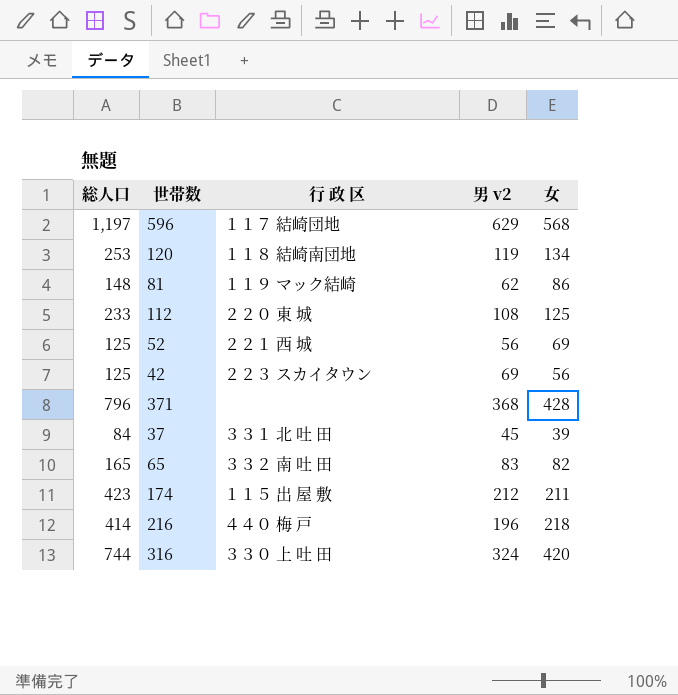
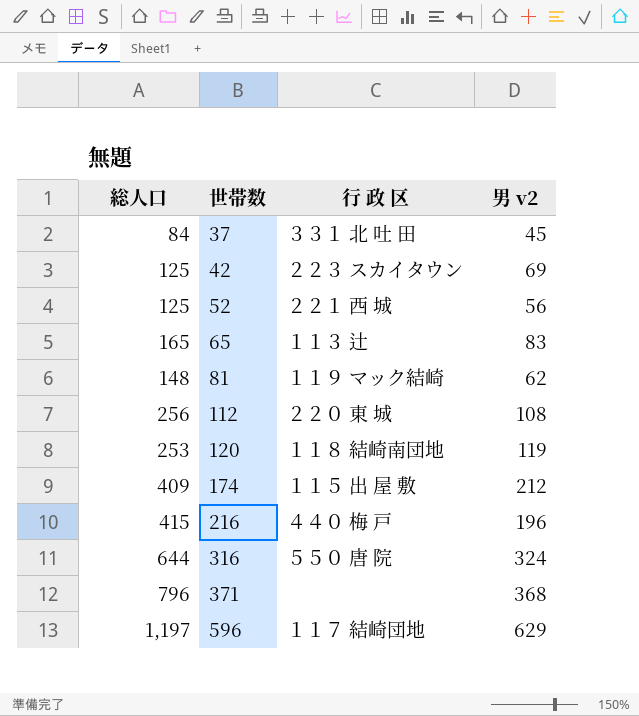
row order: none -> 世帯数 ascending
column 女 | formula: [総人口] - [男 v2] -> none
65 | 行 政 区: ３３２ 南 吐 田 -> １１３ 辻
112 | 総人口: 233 -> 256
174 | 総人口: 423 -> 409
216 | 総人口: 414 -> 415
316 | 総人口: 744 -> 644
316 | 行 政 区: ３３０ 上 吐 田 -> ５５０ 唐 院

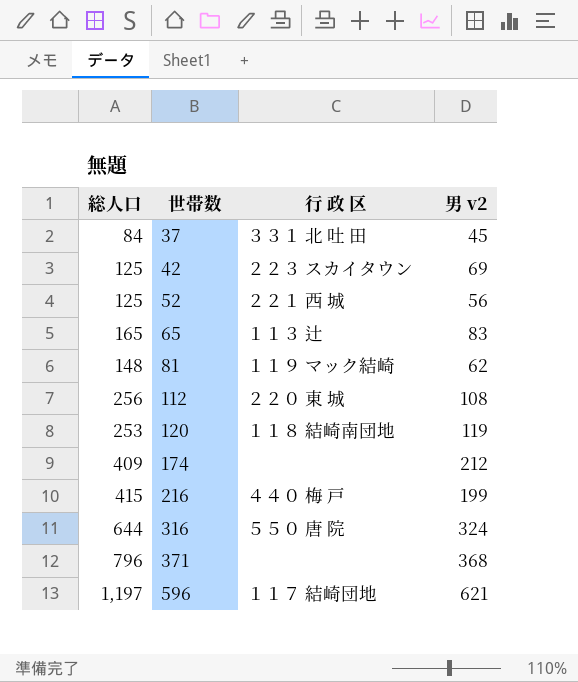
174 | 行 政 区: １１５ 出 屋 敷 -> none
216 | 男 v2: 196 -> 199
596 | 男 v2: 629 -> 621

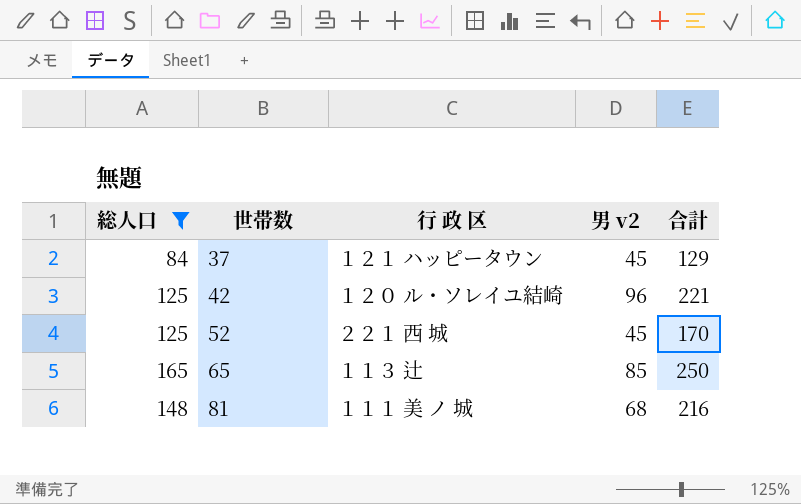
filter: none -> 総人口 <= 165
column 合計 | formula: none -> [総人口] + [男 v2]
37 | 行 政 区: ３３１ 北 吐 田 -> １２１ ハッピータウン
42 | 行 政 区: ２２３ スカイタウン -> １２０ ル・ソレイユ結崎
42 | 男 v2: 69 -> 96
52 | 男 v2: 56 -> 45
65 | 男 v2: 83 -> 85
81 | 行 政 区: １１９ マック結崎 -> １１１ 美 ノ 城
81 | 男 v2: 62 -> 68

